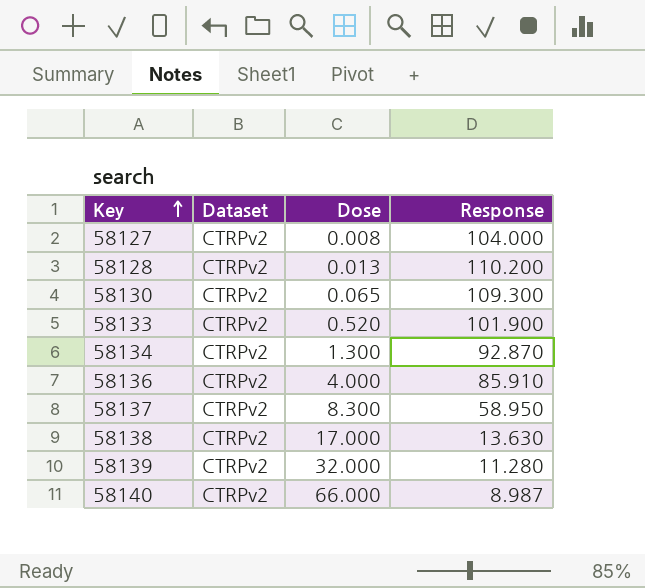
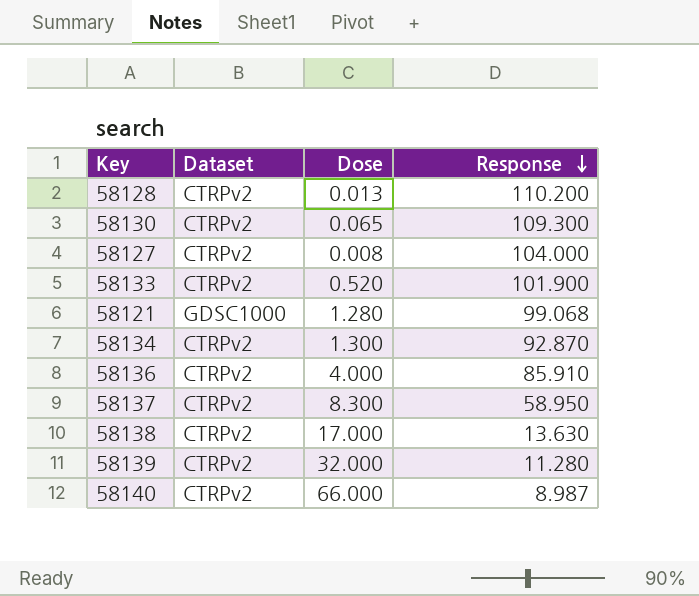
row order: Key ascending -> Response descending
row 58121: none -> GDSC1000 | 1.280 | 99.068

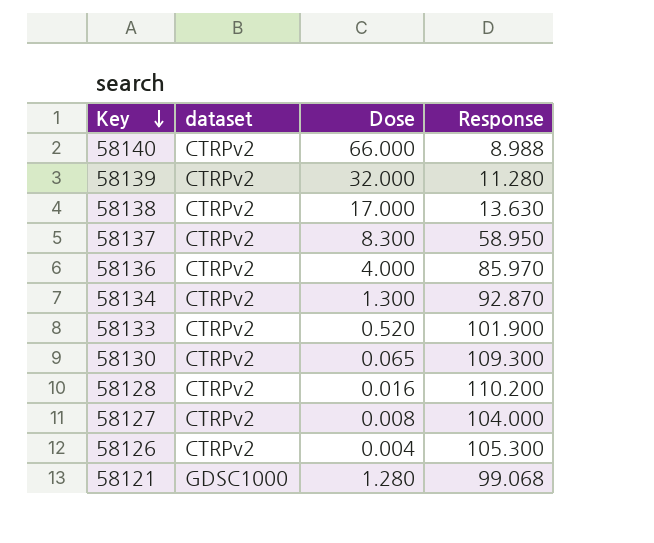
row order: Response descending -> Key descending
column name: Dataset -> dataset
58140 | Response: 8.987 -> 8.988
58136 | Response: 85.910 -> 85.970
58128 | Dose: 0.013 -> 0.016
row 58126: none -> CTRPv2 | 0.004 | 105.300

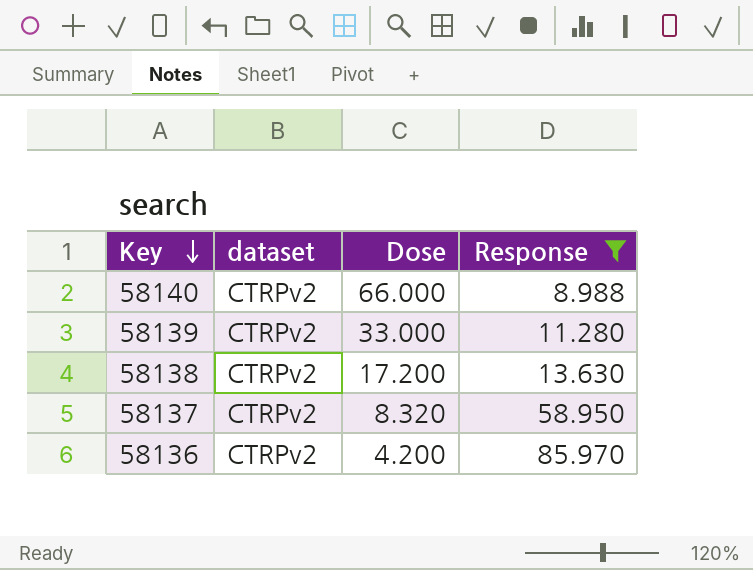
filter: none -> Response <= 85.970
58139 | Dose: 32.000 -> 33.000
58138 | Dose: 17.000 -> 17.200
58137 | Dose: 8.300 -> 8.320
58136 | Dose: 4.000 -> 4.200

